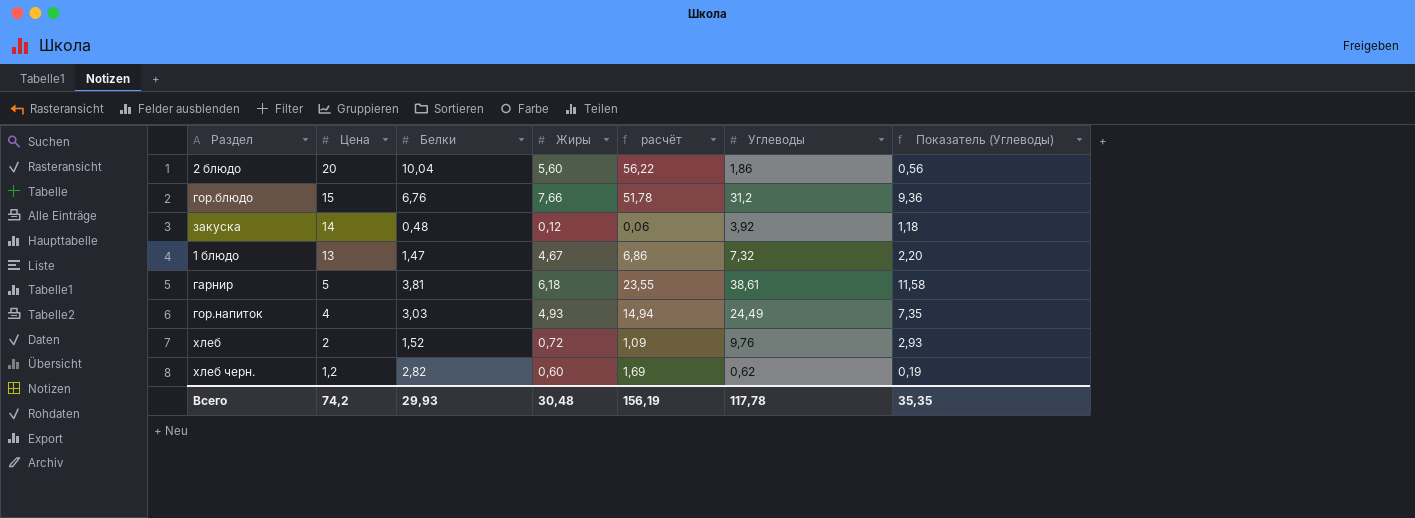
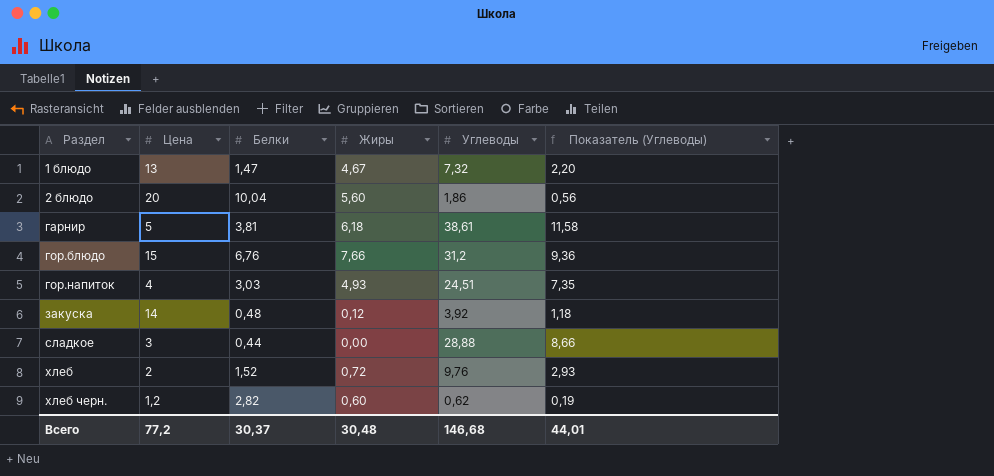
row order: Цена descending -> Раздел ascending
column расчёт | formula: [Белки] * [Жиры] -> none
гор.напиток | Углеводы: 24,49 -> 24,51
row сладкое: none -> 3 | 0,44 | 0,00 | 28,88 | 8,66
Всего | Цена: 74,2 -> 77,2
Всего | Белки: 29,93 -> 30,37
Всего | Углеводы: 117,78 -> 146,68
Всего | Показатель (Углеводы): 35,35 -> 44,01

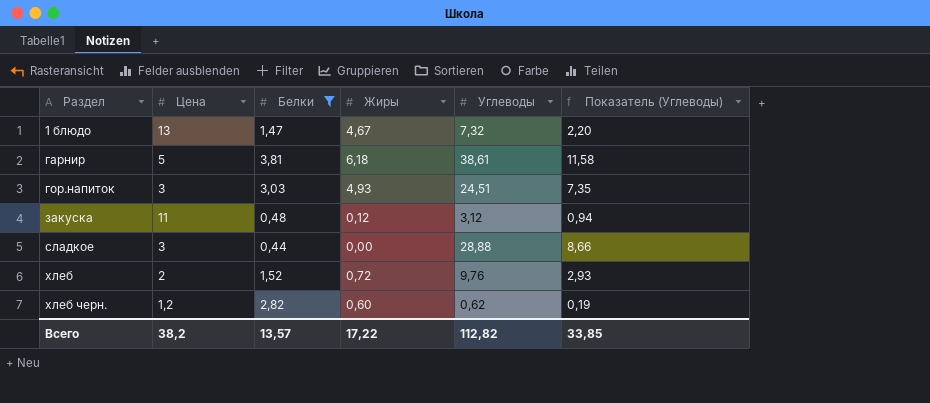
filter: none -> Белки <= 3,81
гор.напиток | Цена: 4 -> 3
закуска | Цена: 14 -> 11
закуска | Углеводы: 3,92 -> 3,12
закуска | Показатель (Углеводы): 1,18 -> 0,94
Всего | Цена: 77,2 -> 38,2
Всего | Белки: 30,37 -> 13,57
Всего | Жиры: 30,48 -> 17,22
Всего | Углеводы: 146,68 -> 112,82
Всего | Показатель (Углеводы): 44,01 -> 33,85

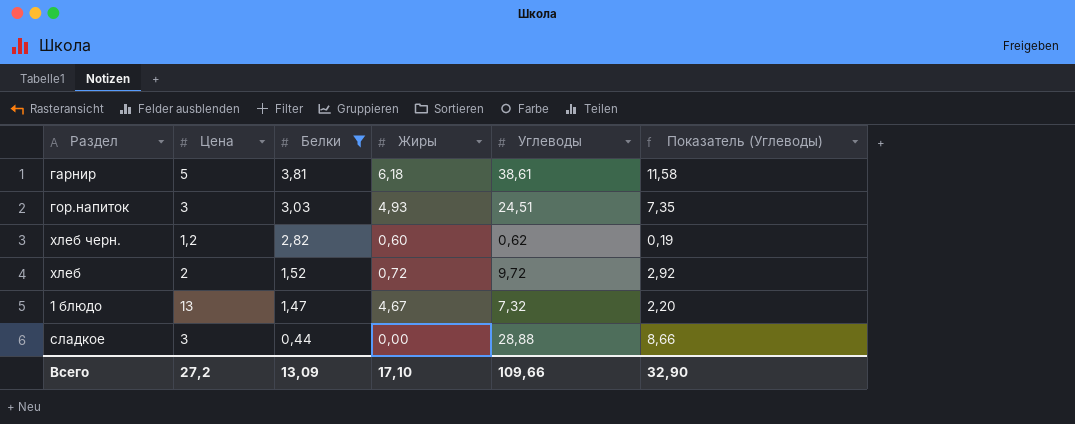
row order: Раздел ascending -> Белки descending
row закуска: 11 | 0,48 | 0,12 | 3,12 | 0,94 -> none
хлеб | Углеводы: 9,76 -> 9,72
хлеб | Показатель (Углеводы): 2,93 -> 2,92
Всего | Цена: 38,2 -> 27,2
Всего | Белки: 13,57 -> 13,09
Всего | Жиры: 17,22 -> 17,10
Всего | Углеводы: 112,82 -> 109,66
Всего | Показатель (Углеводы): 33,85 -> 32,90

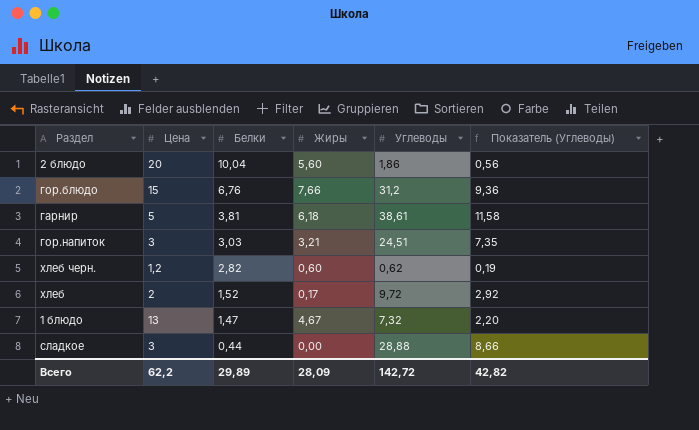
filter: Белки <= 3,81 -> none
гор.напиток | Жиры: 4,93 -> 3,21
хлеб | Жиры: 0,72 -> 0,17
Всего | Цена: 27,2 -> 62,2
Всего | Белки: 13,09 -> 29,89
Всего | Жиры: 17,10 -> 28,09
Всего | Углеводы: 109,66 -> 142,72
Всего | Показатель (Углеводы): 32,90 -> 42,82

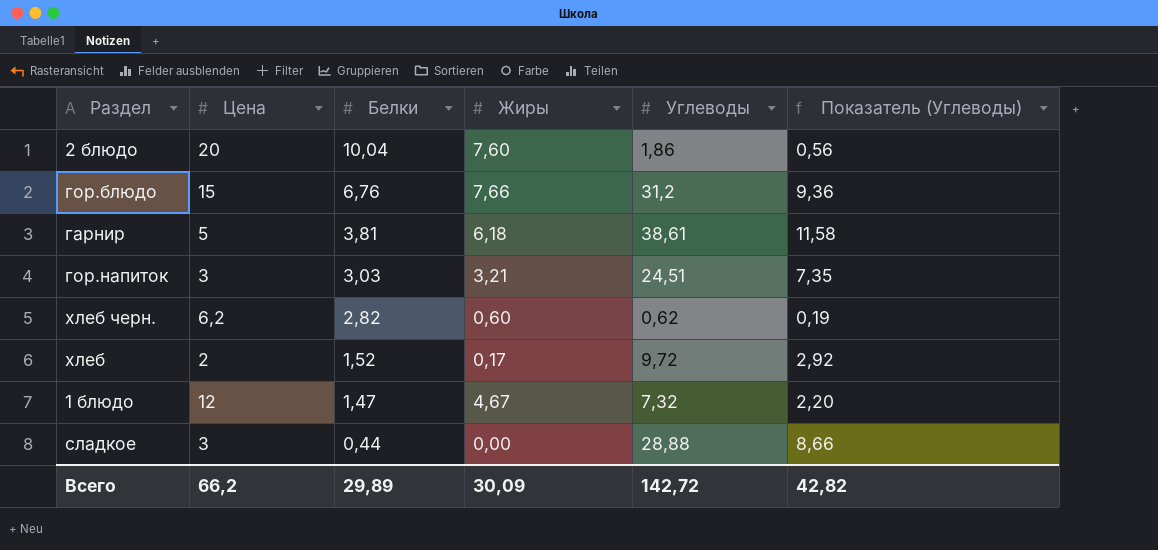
2 блюдо | Жиры: 5,60 -> 7,60
хлеб черн. | Цена: 1,2 -> 6,2
1 блюдо | Цена: 13 -> 12
Всего | Цена: 62,2 -> 66,2
Всего | Жиры: 28,09 -> 30,09

